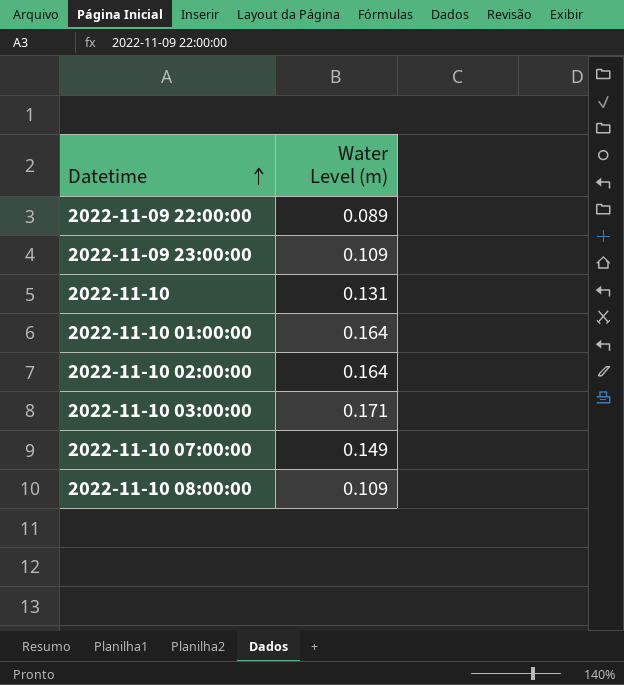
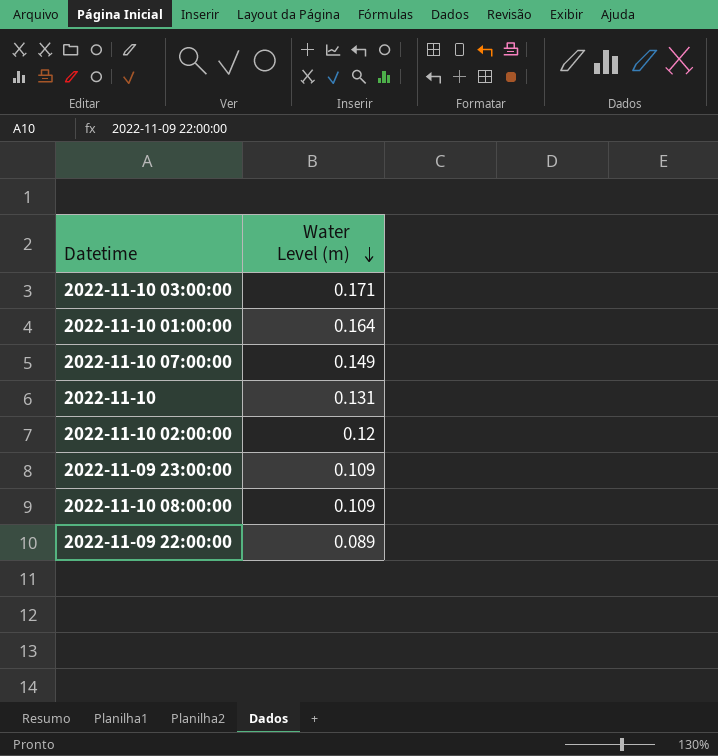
row order: Datetime ascending -> Water Level (m) descending
2022-11-10 02:00:00 | Water Level (m): 0.164 -> 0.12

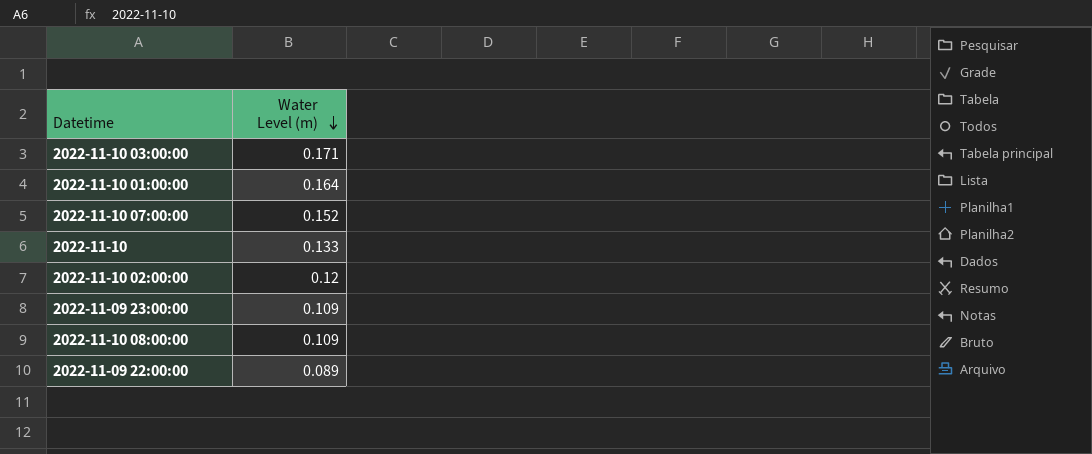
2022-11-10 07:00:00 | Water Level (m): 0.149 -> 0.152
2022-11-10 | Water Level (m): 0.131 -> 0.133

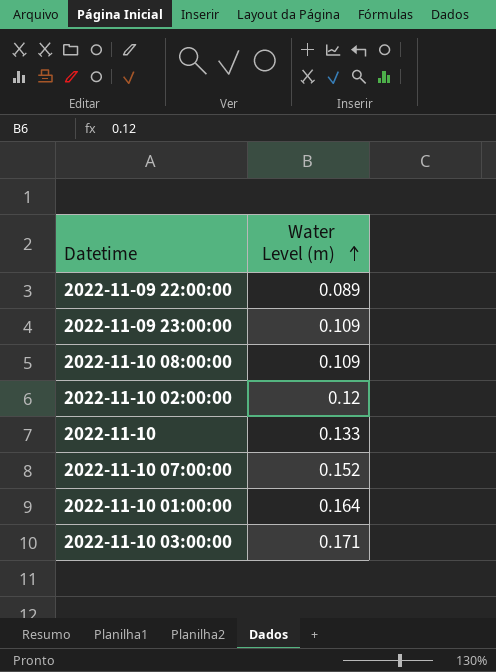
row order: Water Level (m) descending -> Water Level (m) ascending

